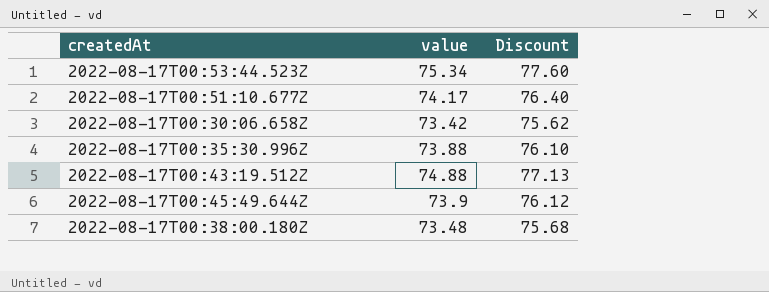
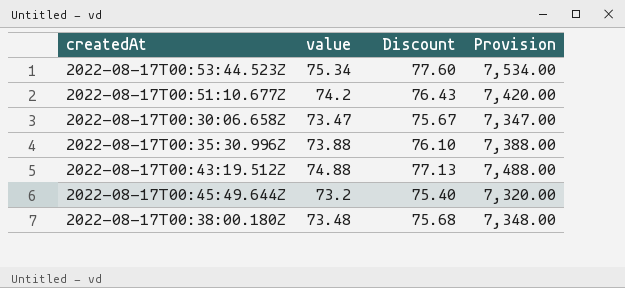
column Provision | formula: none -> [value] * 100
2022-08-17T00:51:10.677Z | value: 74.17 -> 74.2
2022-08-17T00:51:10.677Z | Discount: 76.40 -> 76.43
2022-08-17T00:30:06.658Z | value: 73.42 -> 73.47
2022-08-17T00:30:06.658Z | Discount: 75.62 -> 75.67
2022-08-17T00:45:49.644Z | value: 73.9 -> 73.2
2022-08-17T00:45:49.644Z | Discount: 76.12 -> 75.40

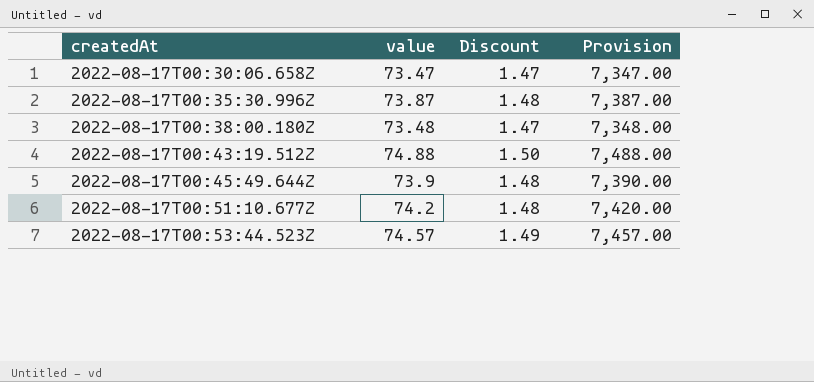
row order: none -> createdAt ascending
column Discount | formula: [value] * 1.03 -> [value] * 0.02
2022-08-17T00:35:30.996Z | value: 73.88 -> 73.87
2022-08-17T00:35:30.996Z | Provision: 7,388.00 -> 7,387.00
2022-08-17T00:45:49.644Z | value: 73.2 -> 73.9
2022-08-17T00:45:49.644Z | Provision: 7,320.00 -> 7,390.00
2022-08-17T00:53:44.523Z | value: 75.34 -> 74.57
2022-08-17T00:53:44.523Z | Provision: 7,534.00 -> 7,457.00

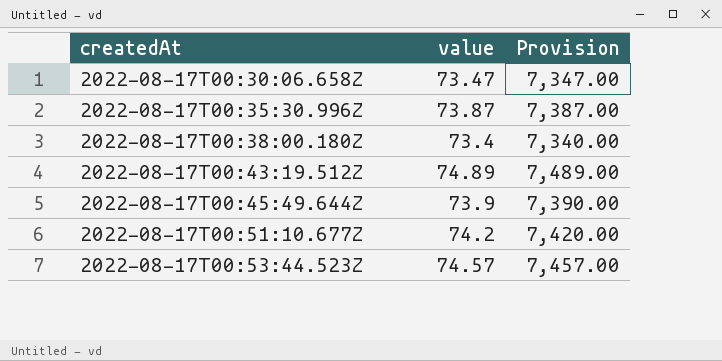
column Discount | formula: [value] * 0.02 -> none
2022-08-17T00:38:00.180Z | value: 73.48 -> 73.4
2022-08-17T00:38:00.180Z | Provision: 7,348.00 -> 7,340.00
2022-08-17T00:43:19.512Z | value: 74.88 -> 74.89
2022-08-17T00:43:19.512Z | Provision: 7,488.00 -> 7,489.00

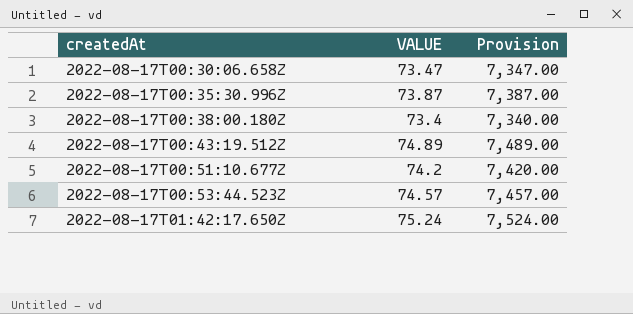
column name: value -> VALUE
row 2022-08-17T00:45:49.644Z: 73.9 | 7,390.00 -> none
row 2022-08-17T01:42:17.650Z: none -> 75.24 | 7,524.00

